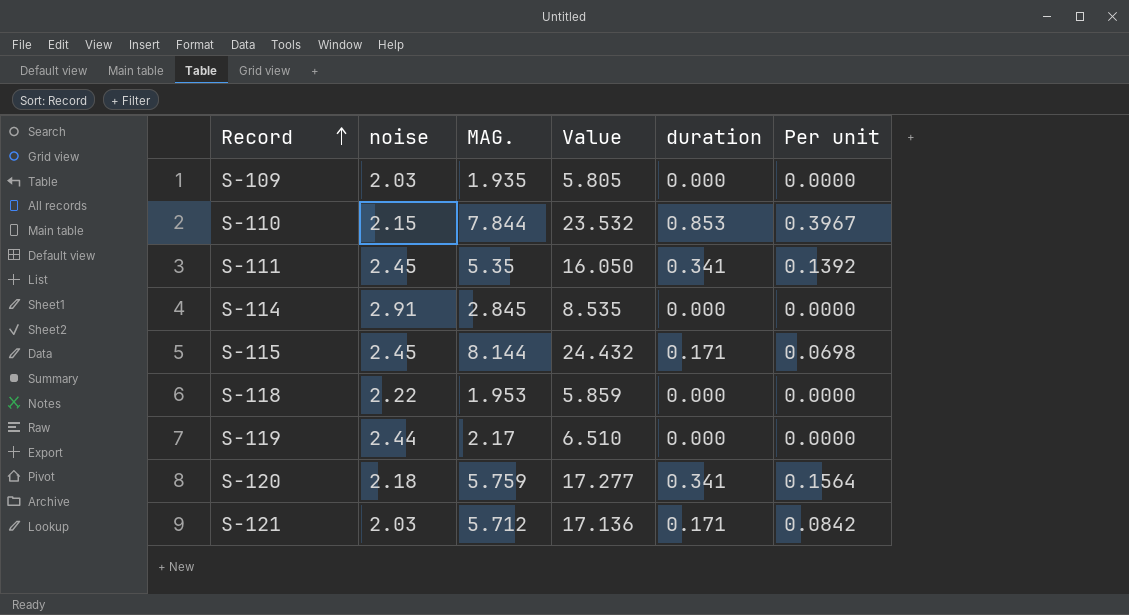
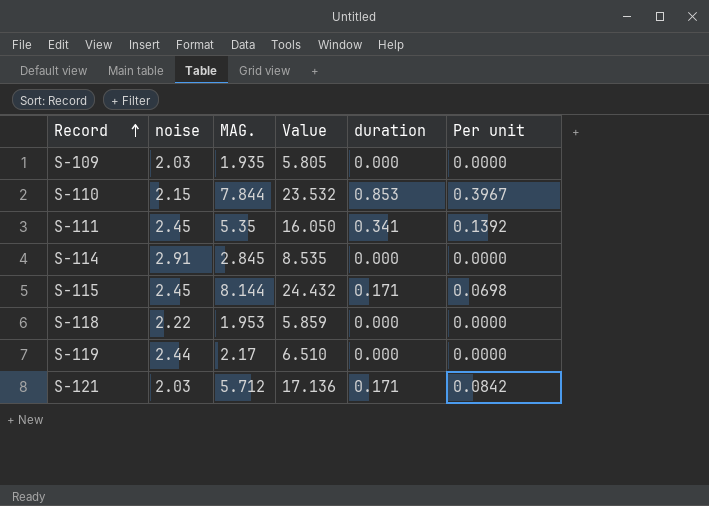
row S-120: 2.18 | 5.759 | 17.277 | 0.341 | 0.1564 -> none

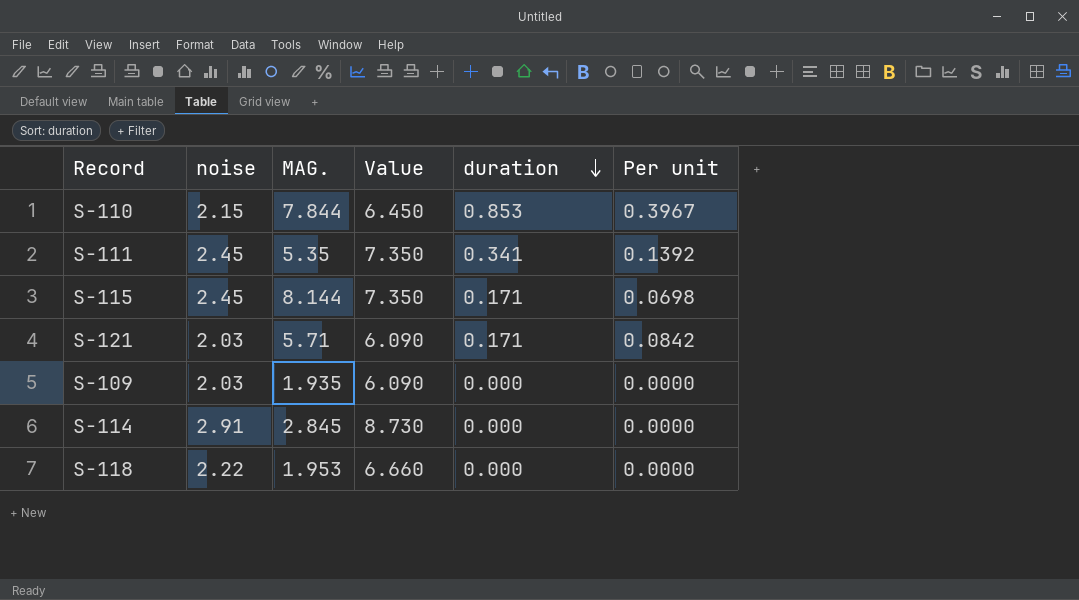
row order: Record ascending -> duration descending
column Value | formula: [MAG.] * 3 -> [noise] * 3
row S-119: 2.44 | 2.17 | 6.510 | 0.000 | 0.0000 -> none
S-121 | MAG.: 5.712 -> 5.71

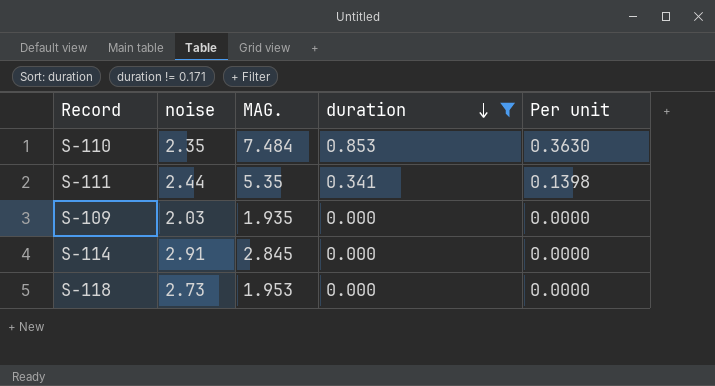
filter: none -> duration != 0.171
column Value | formula: [noise] * 3 -> none
S-110 | noise: 2.15 -> 2.35
S-110 | MAG.: 7.844 -> 7.484
S-110 | Per unit: 0.3967 -> 0.3630
S-111 | noise: 2.45 -> 2.44
S-111 | Per unit: 0.1392 -> 0.1398
S-118 | noise: 2.22 -> 2.73

